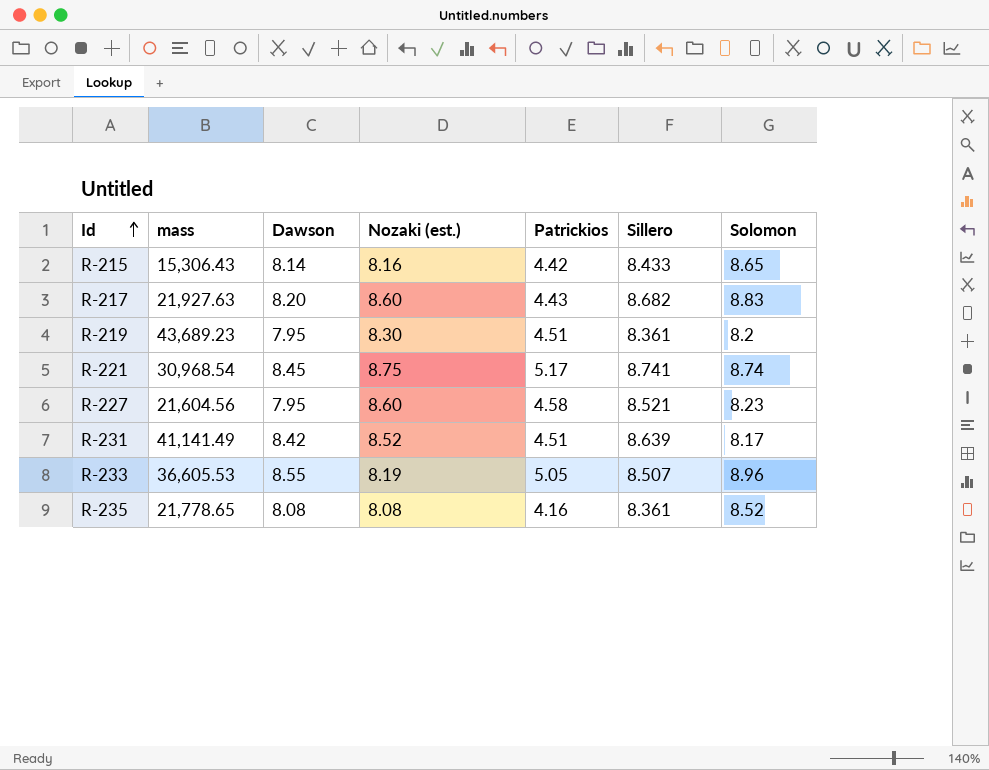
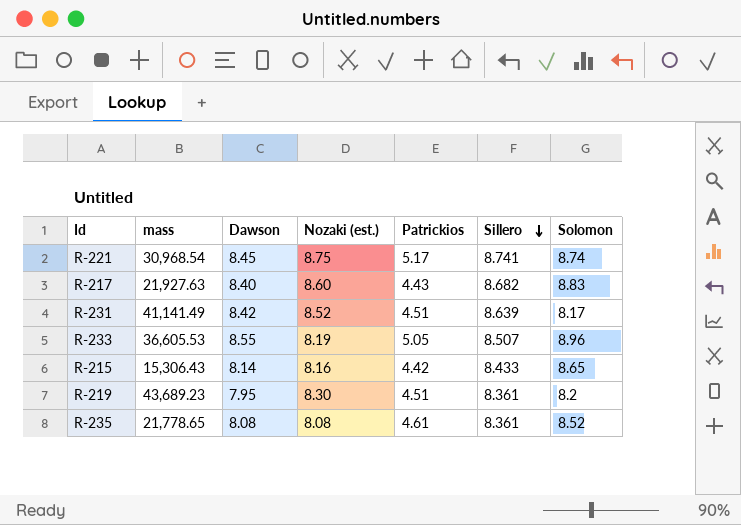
row order: Id ascending -> Sillero descending
row R-227: 21,604.56 | 7.95 | 8.60 | 4.58 | 8.521 | 8.23 -> none
R-217 | Dawson: 8.20 -> 8.40
R-235 | Patrickios: 4.16 -> 4.61

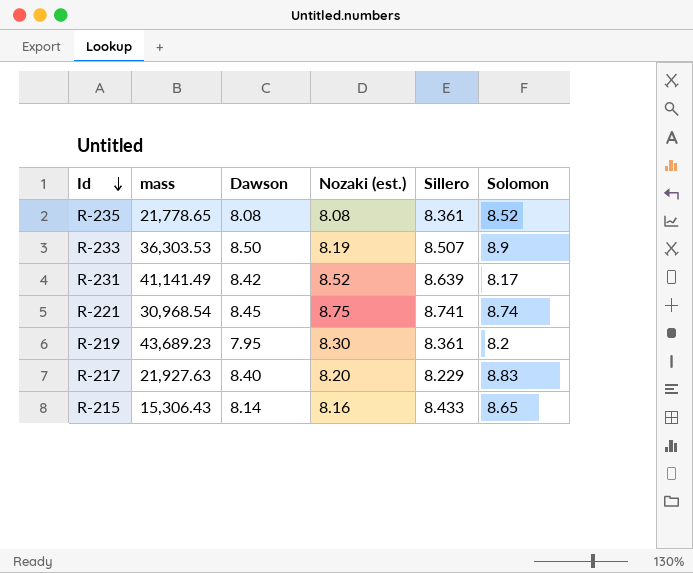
row order: Sillero descending -> Id descending
column Patrickios | position: 5 -> none
R-233 | mass: 36,605.53 -> 36,303.53
R-233 | Dawson: 8.55 -> 8.50
R-233 | Solomon: 8.96 -> 8.9
R-217 | Nozaki (est.): 8.60 -> 8.20
R-217 | Sillero: 8.682 -> 8.229

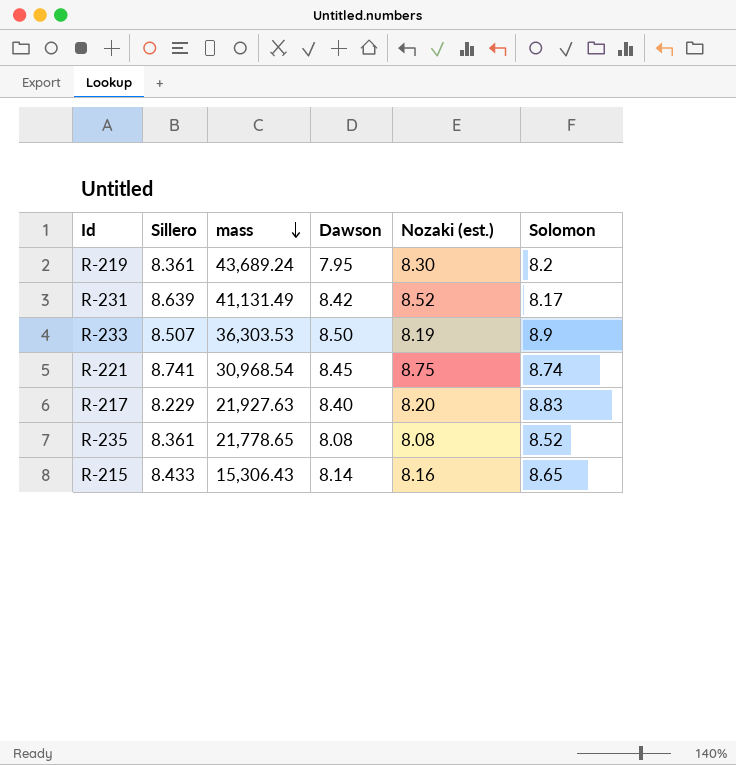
row order: Id descending -> mass descending
column Sillero | position: 5 -> 2
R-219 | mass: 43,689.23 -> 43,689.24
R-231 | mass: 41,141.49 -> 41,131.49

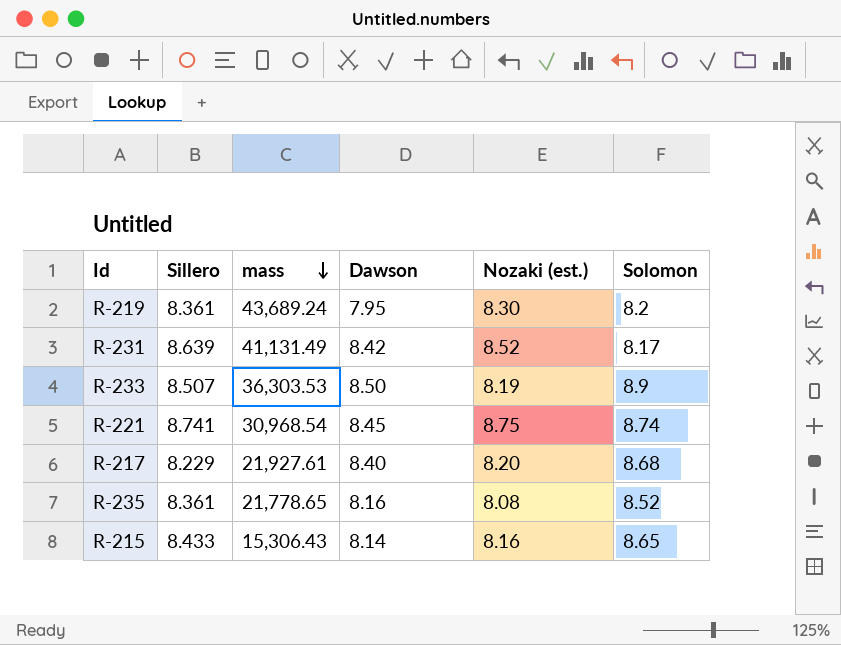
R-217 | mass: 21,927.63 -> 21,927.61
R-217 | Solomon: 8.83 -> 8.68
R-235 | Dawson: 8.08 -> 8.16

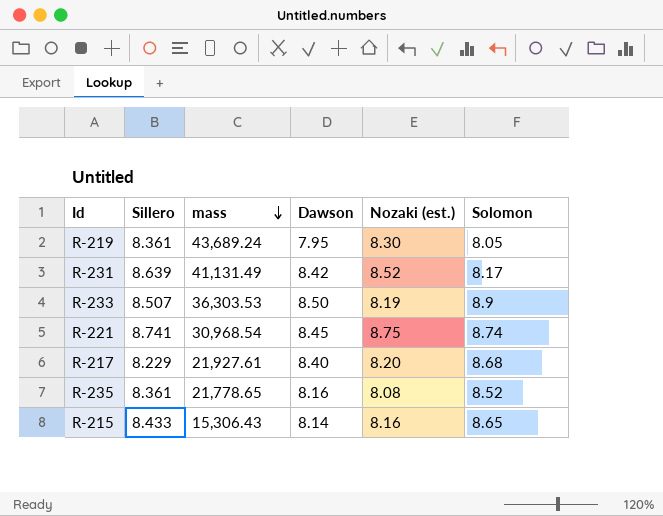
R-219 | Solomon: 8.2 -> 8.05

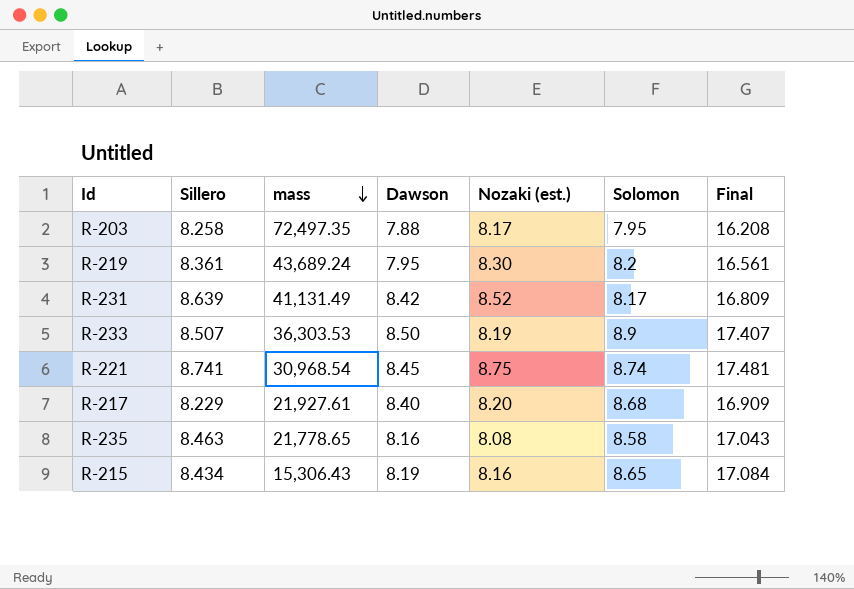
column Final | formula: none -> [Sillero] + [Solomon]
row R-203: none -> 8.258 | 72,497.35 | 7.88 | 8.17 | 7.95 | 16.208
R-219 | Solomon: 8.05 -> 8.2
R-235 | Sillero: 8.361 -> 8.463
R-235 | Solomon: 8.52 -> 8.58
R-215 | Sillero: 8.433 -> 8.434
R-215 | Dawson: 8.14 -> 8.19

